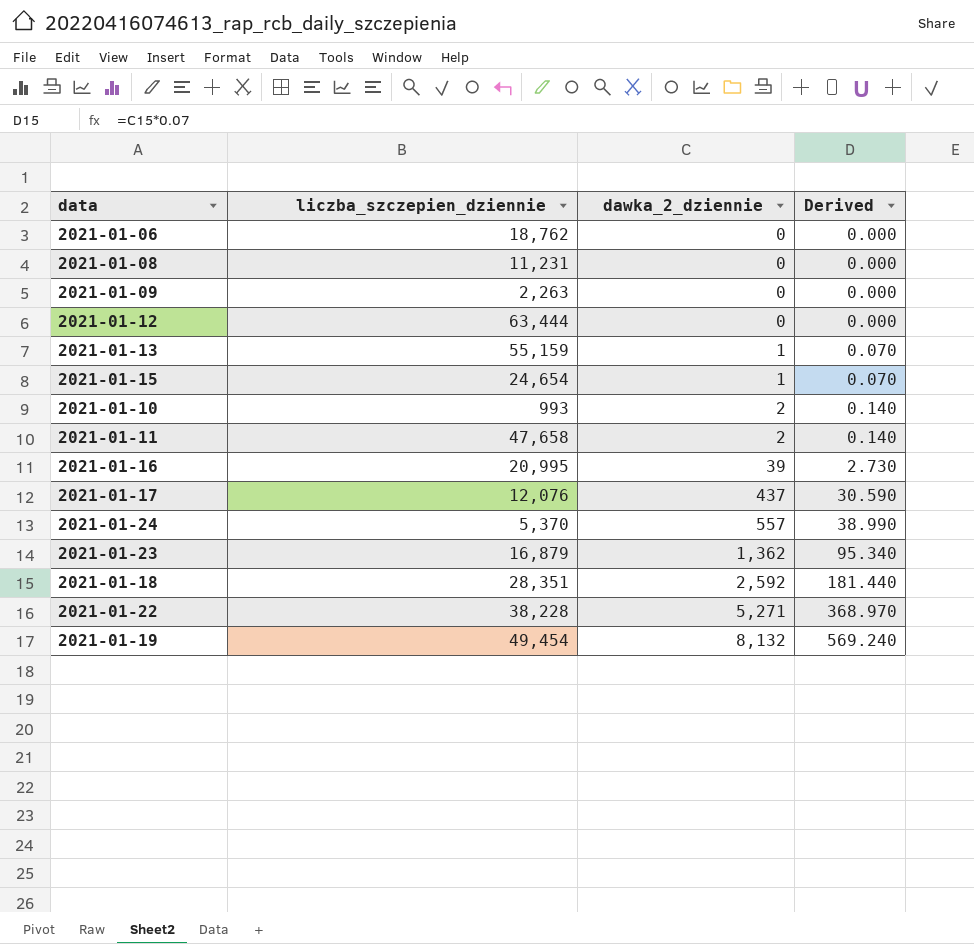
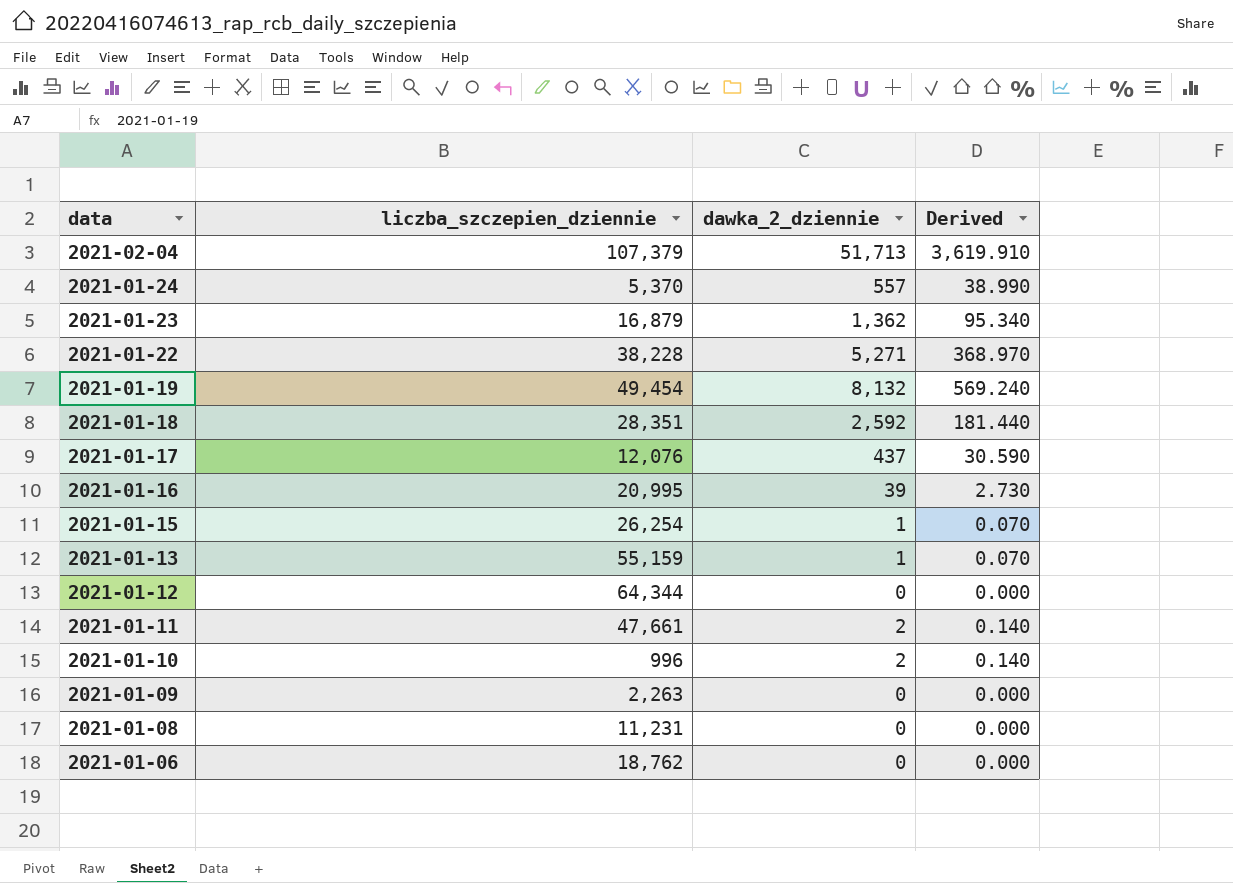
row order: dawka_2_dziennie ascending -> data descending
row 2021-02-04: none -> 107,379 | 51,713 | 3,619.910
2021-01-15 | liczba_szczepien_dziennie: 24,654 -> 26,254
2021-01-12 | liczba_szczepien_dziennie: 63,444 -> 64,344
2021-01-11 | liczba_szczepien_dziennie: 47,658 -> 47,661
2021-01-10 | liczba_szczepien_dziennie: 993 -> 996

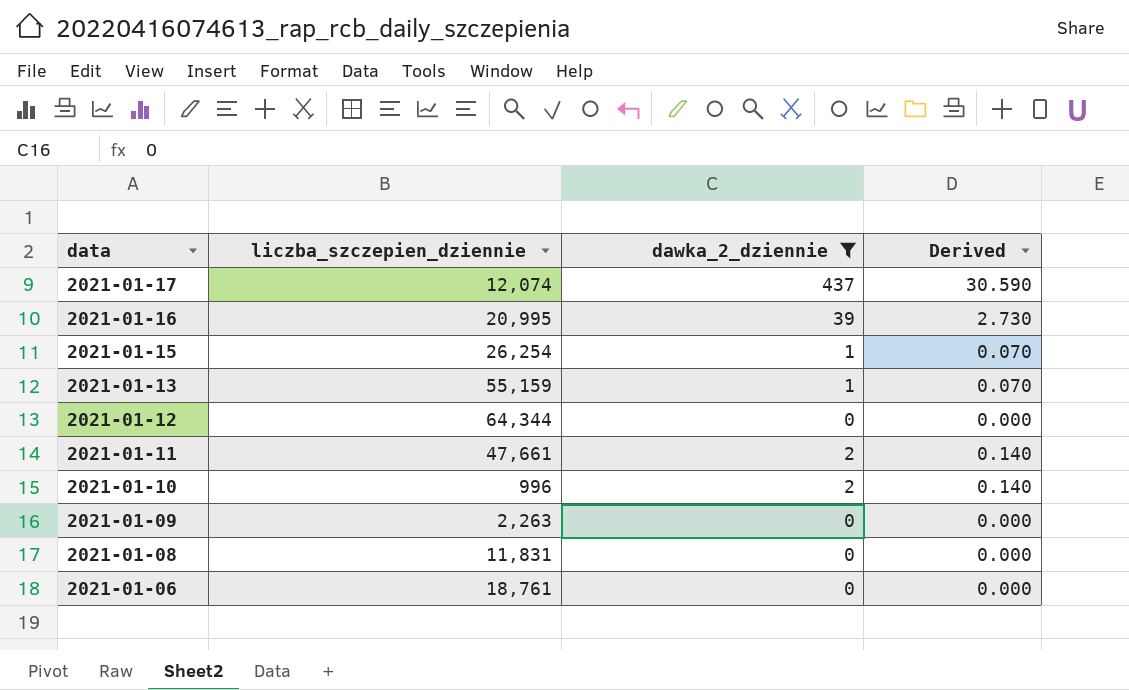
filter: none -> dawka_2_dziennie <= 437
2021-01-17 | liczba_szczepien_dziennie: 12,076 -> 12,074
2021-01-08 | liczba_szczepien_dziennie: 11,231 -> 11,831
2021-01-06 | liczba_szczepien_dziennie: 18,762 -> 18,761

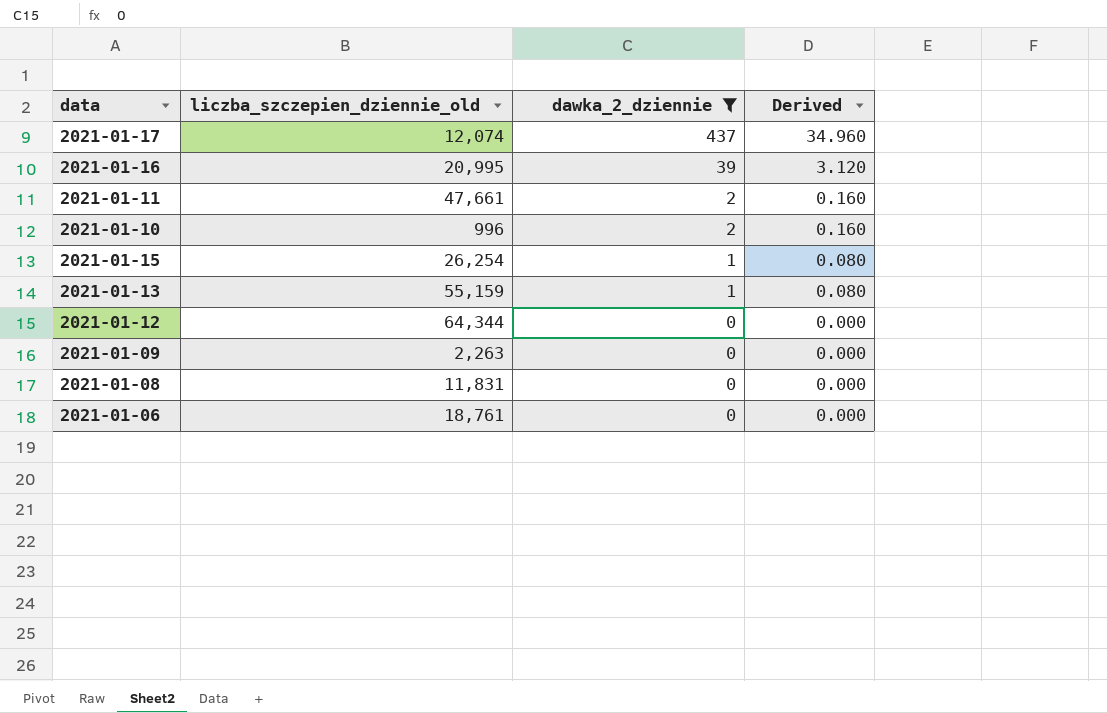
row order: data descending -> dawka_2_dziennie descending
column name: liczba_szczepien_dziennie -> liczba_szczepien_dziennie_old
column Derived | formula: [dawka_2_dziennie] * 0.07 -> [dawka_2_dziennie] * 0.08

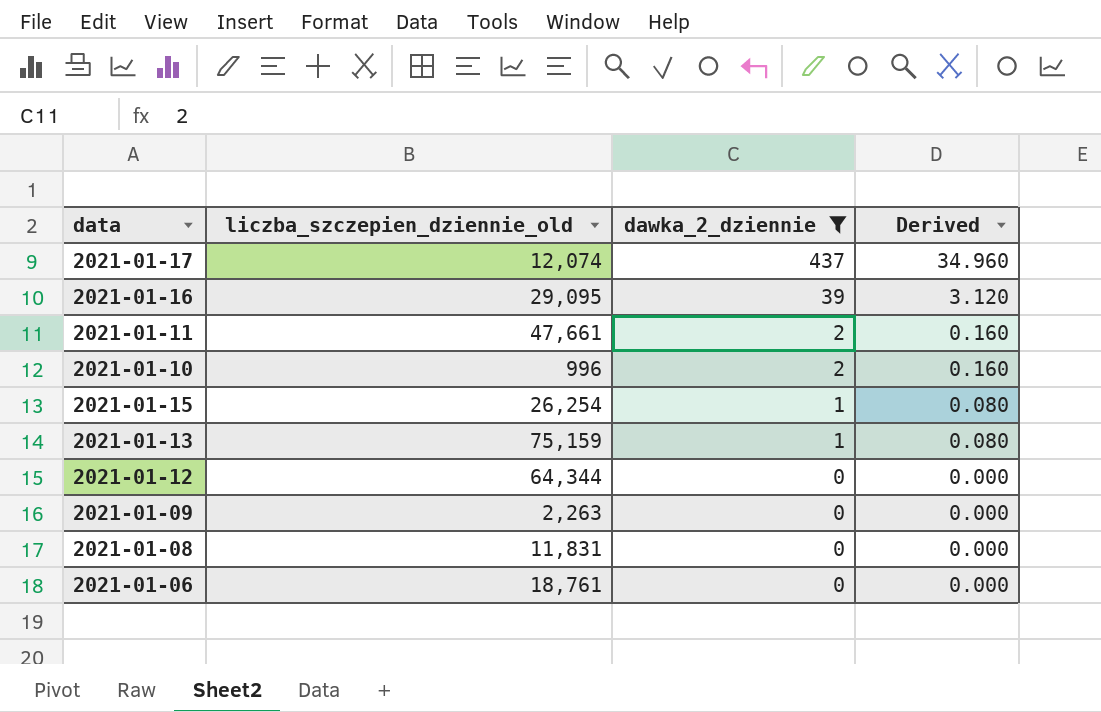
2021-01-16 | liczba_szczepien_dziennie_old: 20,995 -> 29,095
2021-01-13 | liczba_szczepien_dziennie_old: 55,159 -> 75,159

